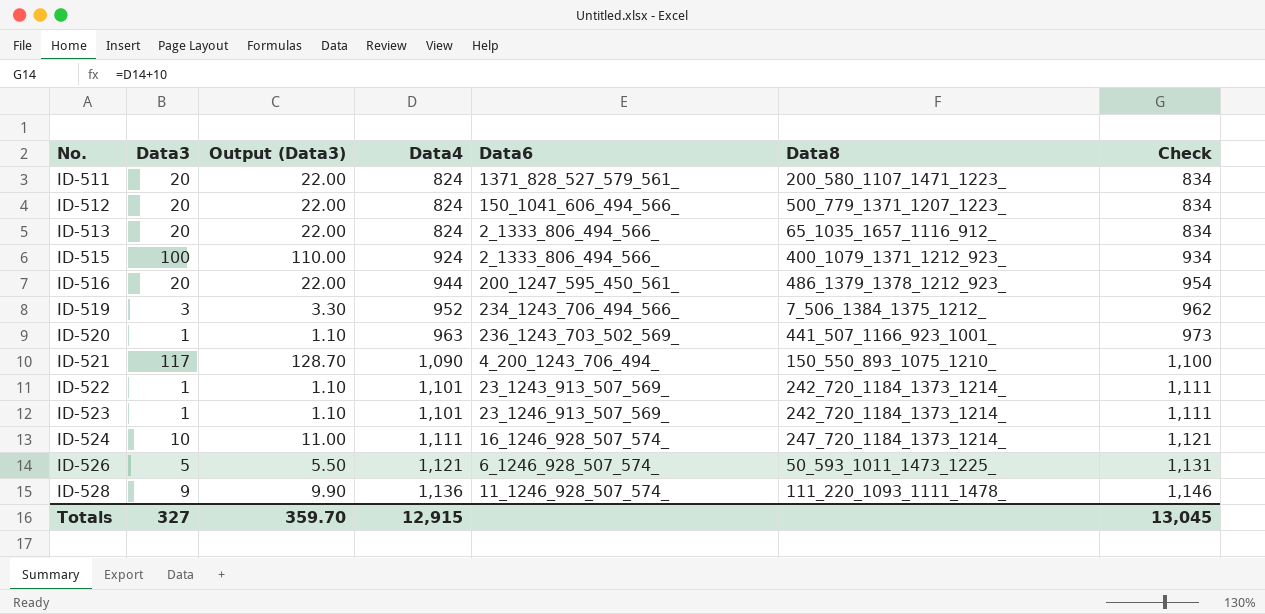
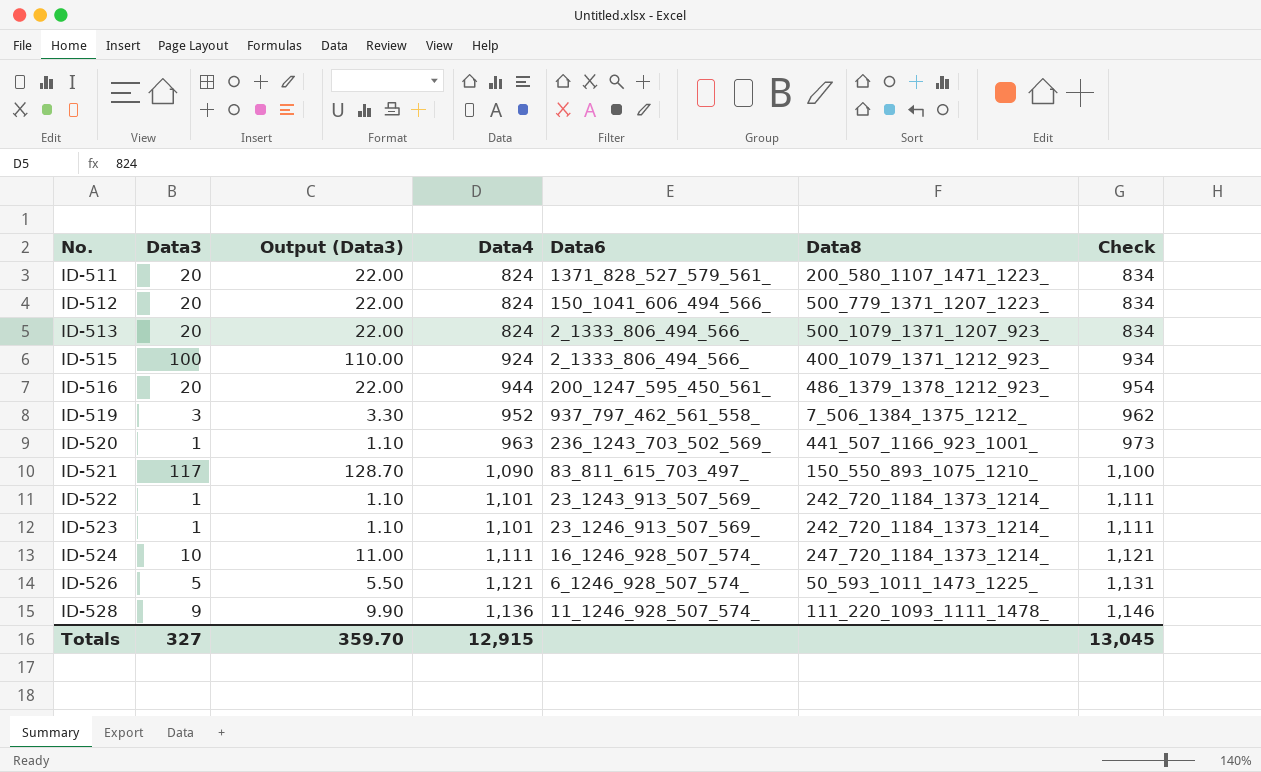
ID-513 | Data8: 65_1035_1657_1116_912_ -> 500_1079_1371_1207_923_
ID-519 | Data6: 234_1243_706_494_566_ -> 937_797_462_561_558_
ID-521 | Data6: 4_200_1243_706_494_ -> 83_811_615_703_497_

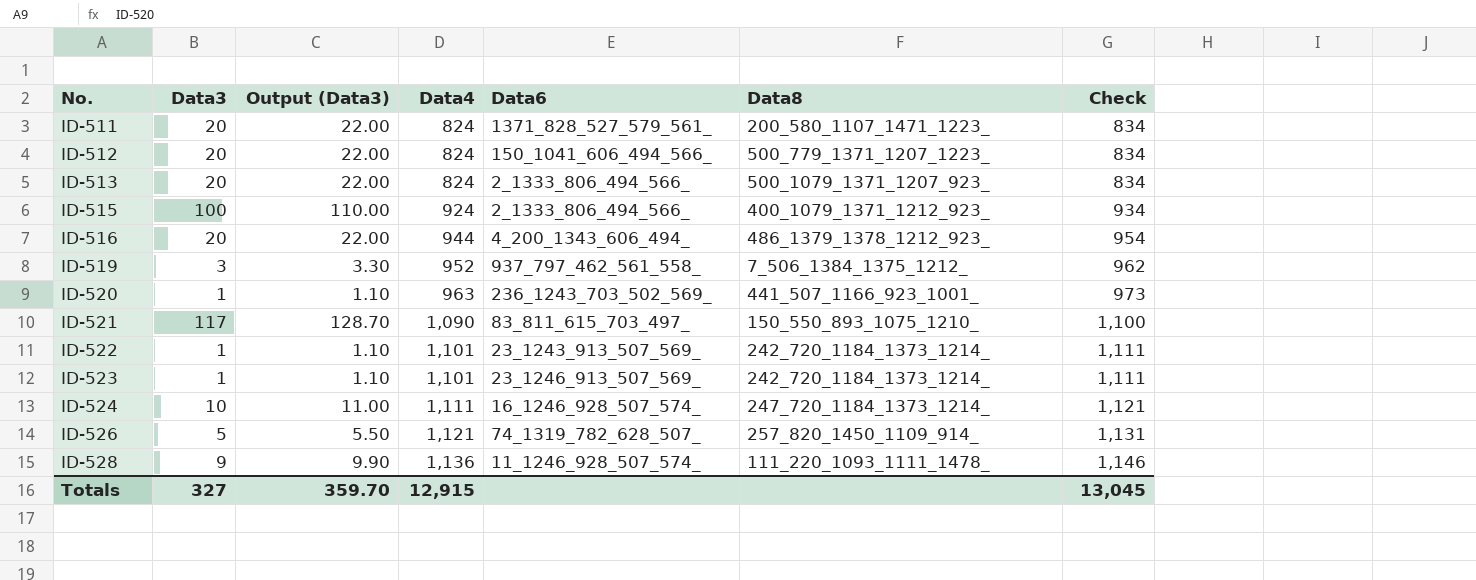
ID-516 | Data6: 200_1247_595_450_561_ -> 4_200_1343_606_494_
ID-526 | Data6: 6_1246_928_507_574_ -> 74_1319_782_628_507_
ID-526 | Data8: 50_593_1011_1473_1225_ -> 257_820_1450_1109_914_

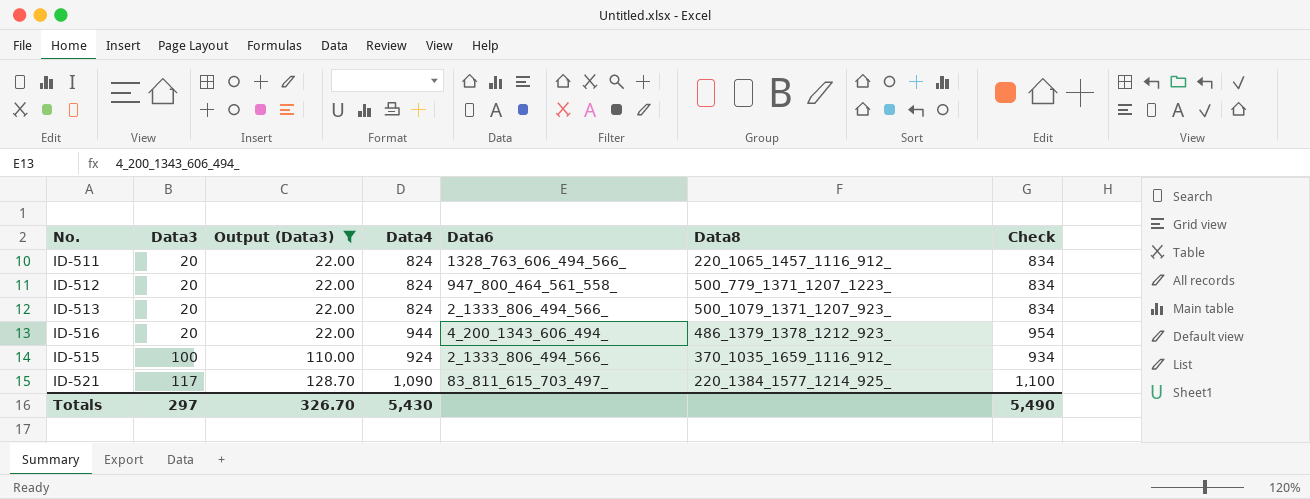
filter: none -> Output (Data3) >= 22.00
row order: No. ascending -> Data3 ascending
ID-511 | Data6: 1371_828_527_579_561_ -> 1328_763_606_494_566_
ID-511 | Data8: 200_580_1107_1471_1223_ -> 220_1065_1457_1116_912_
ID-512 | Data6: 150_1041_606_494_566_ -> 947_800_464_561_558_
ID-515 | Data8: 400_1079_1371_1212_923_ -> 370_1035_1659_1116_912_
ID-521 | Data8: 150_550_893_1075_1210_ -> 220_1384_1577_1214_925_
Totals | Data3: 327 -> 297
Totals | Output (Data3): 359.70 -> 326.70
Totals | Data4: 12,915 -> 5,430
Totals | Check: 13,045 -> 5,490

